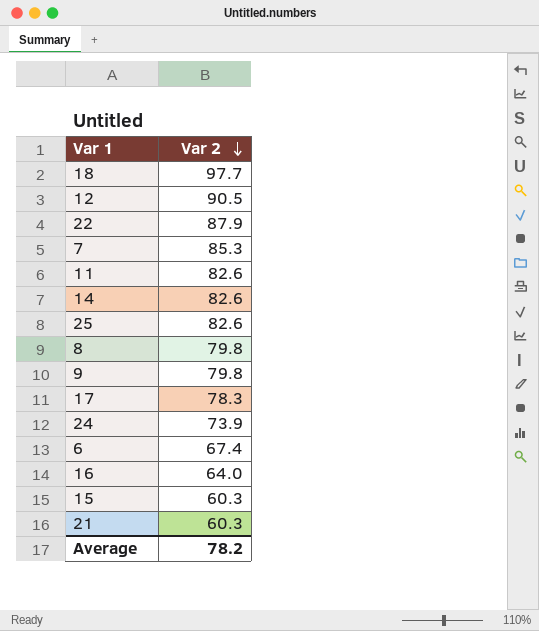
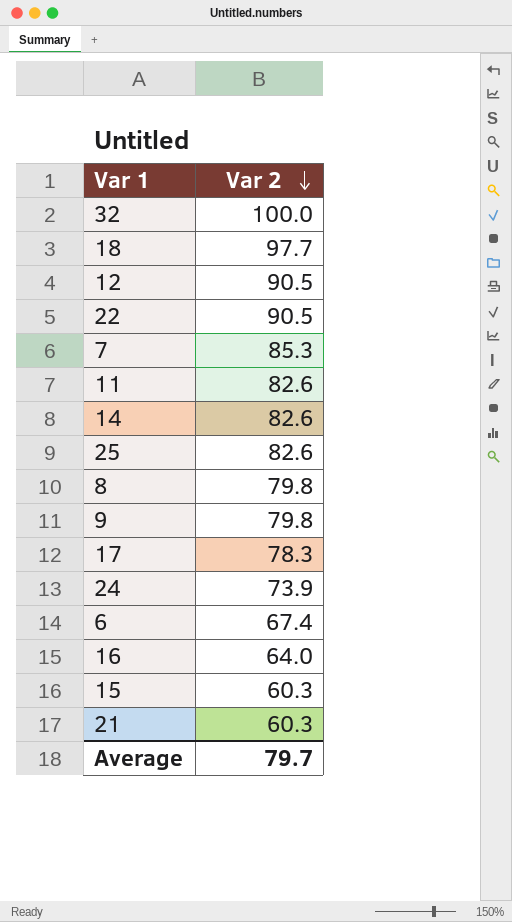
row 32: none -> 100.0
22 | Var 2: 87.9 -> 90.5
Average | Var 2: 78.2 -> 79.7

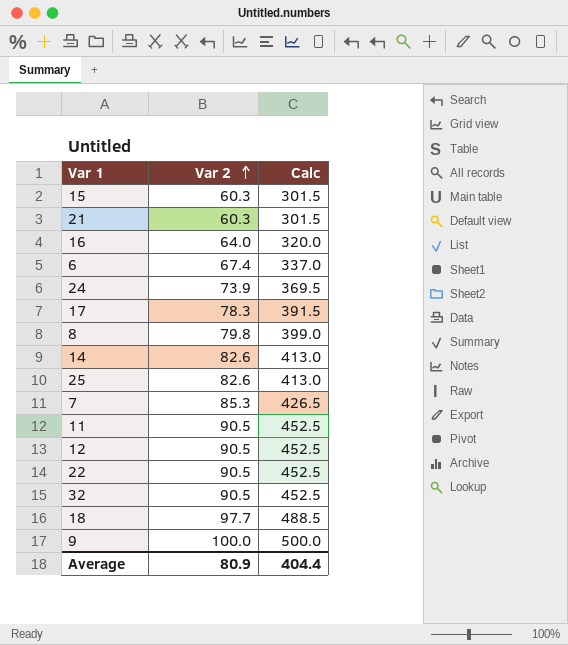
row order: Var 2 descending -> Var 2 ascending
column Calc | formula: none -> [Var 2] * 5
11 | Var 2: 82.6 -> 90.5
32 | Var 2: 100.0 -> 90.5
9 | Var 2: 79.8 -> 100.0
Average | Var 2: 79.7 -> 80.9

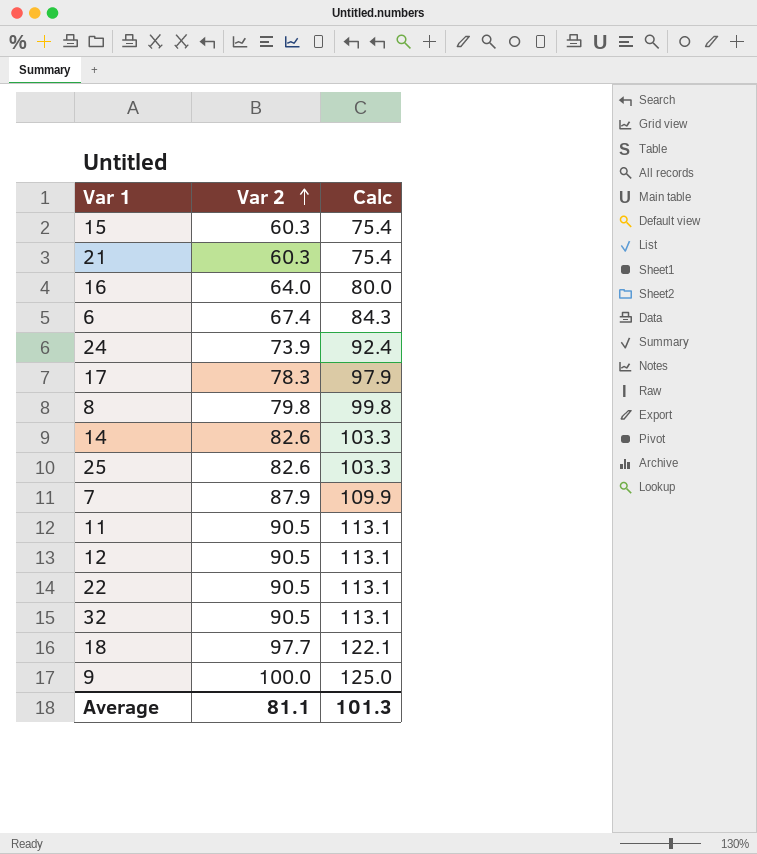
column Calc | formula: [Var 2] * 5 -> [Var 2] * 1.25
7 | Var 2: 85.3 -> 87.9
Average | Var 2: 80.9 -> 81.1
Average | Calc: 404.4 -> 101.3

